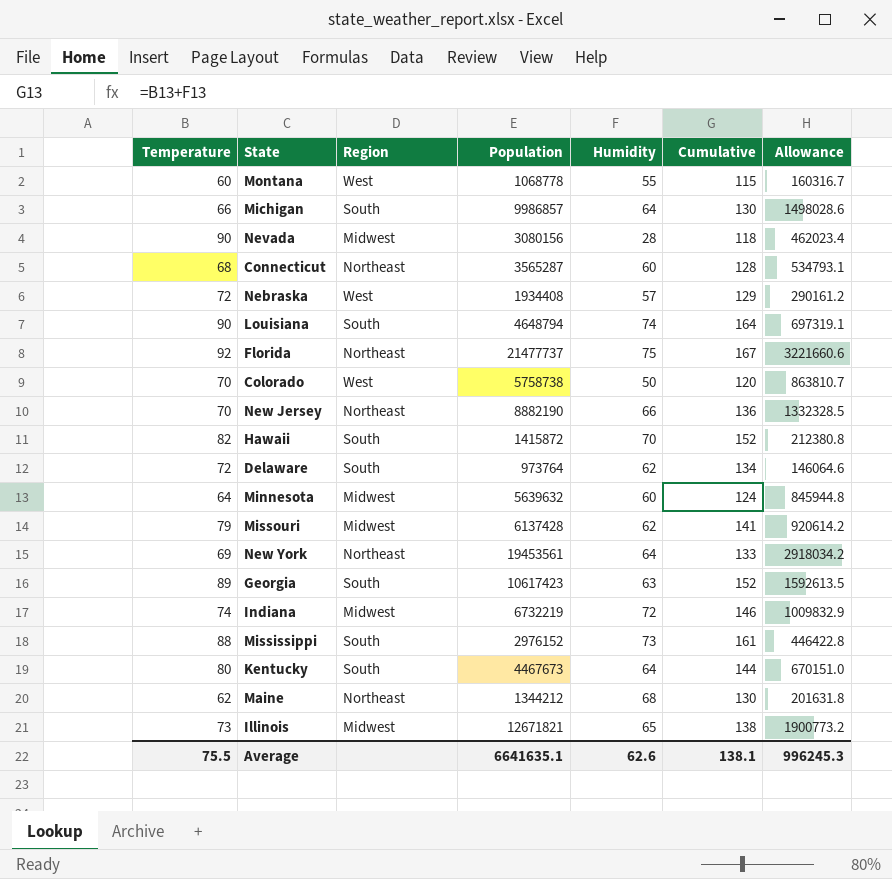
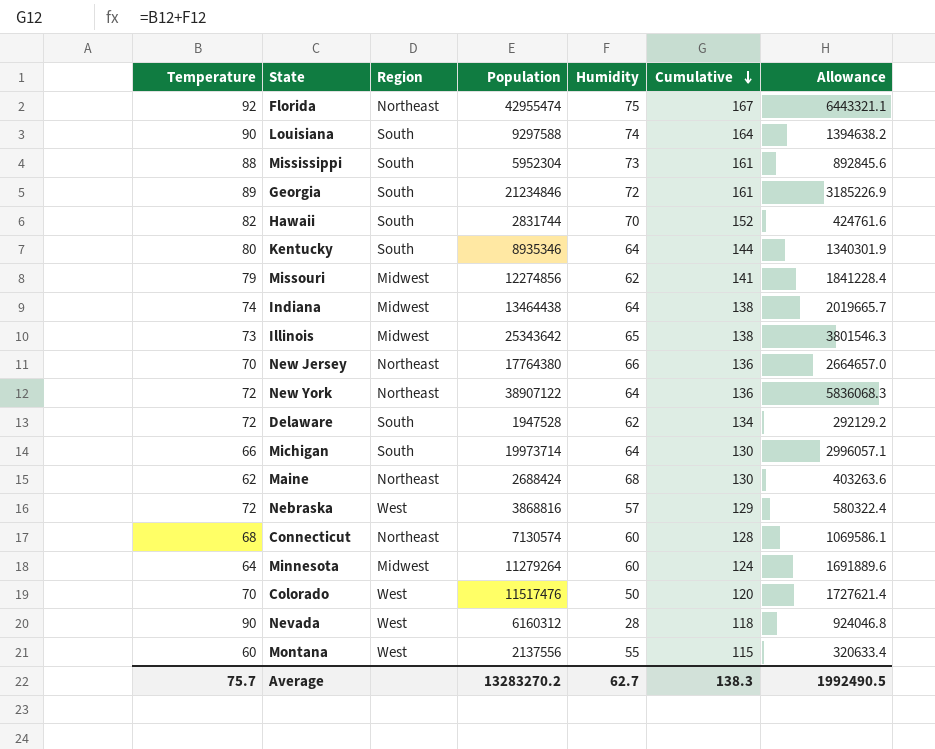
row order: none -> Cumulative descending
Florida | Population: 21477737 -> 42955474
Florida | Allowance: 3221660.6 -> 6443321.1
Louisiana | Population: 4648794 -> 9297588
Louisiana | Allowance: 697319.1 -> 1394638.2
Mississippi | Population: 2976152 -> 5952304
Mississippi | Allowance: 446422.8 -> 892845.6
Georgia | Population: 10617423 -> 21234846
Georgia | Humidity: 63 -> 72
Georgia | Cumulative: 152 -> 161
Georgia | Allowance: 1592613.5 -> 3185226.9
Hawaii | Population: 1415872 -> 2831744
Hawaii | Allowance: 212380.8 -> 424761.6
Kentucky | Population: 4467673 -> 8935346
Kentucky | Allowance: 670151.0 -> 1340301.9
Missouri | Population: 6137428 -> 12274856
Missouri | Allowance: 920614.2 -> 1841228.4
Indiana | Population: 6732219 -> 13464438
Indiana | Humidity: 72 -> 64
Indiana | Cumulative: 146 -> 138
Indiana | Allowance: 1009832.9 -> 2019665.7
Illinois | Population: 12671821 -> 25343642
Illinois | Allowance: 1900773.2 -> 3801546.3
New Jersey | Population: 8882190 -> 17764380
New Jersey | Allowance: 1332328.5 -> 2664657.0
New York | Temperature: 69 -> 72
New York | Population: 19453561 -> 38907122
New York | Cumulative: 133 -> 136
New York | Allowance: 2918034.2 -> 5836068.3
Delaware | Population: 973764 -> 1947528
Delaware | Allowance: 146064.6 -> 292129.2
Michigan | Population: 9986857 -> 19973714
Michigan | Allowance: 1498028.6 -> 2996057.1
Maine | Population: 1344212 -> 2688424
Maine | Allowance: 201631.8 -> 403263.6
Nebraska | Population: 1934408 -> 3868816
Nebraska | Allowance: 290161.2 -> 580322.4
Connecticut | Population: 3565287 -> 7130574
Connecticut | Allowance: 534793.1 -> 1069586.1
Minnesota | Population: 5639632 -> 11279264
Minnesota | Allowance: 845944.8 -> 1691889.6
Colorado | Population: 5758738 -> 11517476
Colorado | Allowance: 863810.7 -> 1727621.4
Nevada | Region: Midwest -> West
Nevada | Population: 3080156 -> 6160312
Nevada | Allowance: 462023.4 -> 924046.8
Montana | Population: 1068778 -> 2137556
Montana | Allowance: 160316.7 -> 320633.4
Average | Temperature: 75.5 -> 75.7
Average | Population: 6641635.1 -> 13283270.2
Average | Humidity: 62.6 -> 62.7
Average | Cumulative: 138.1 -> 138.3
Average | Allowance: 996245.3 -> 1992490.5

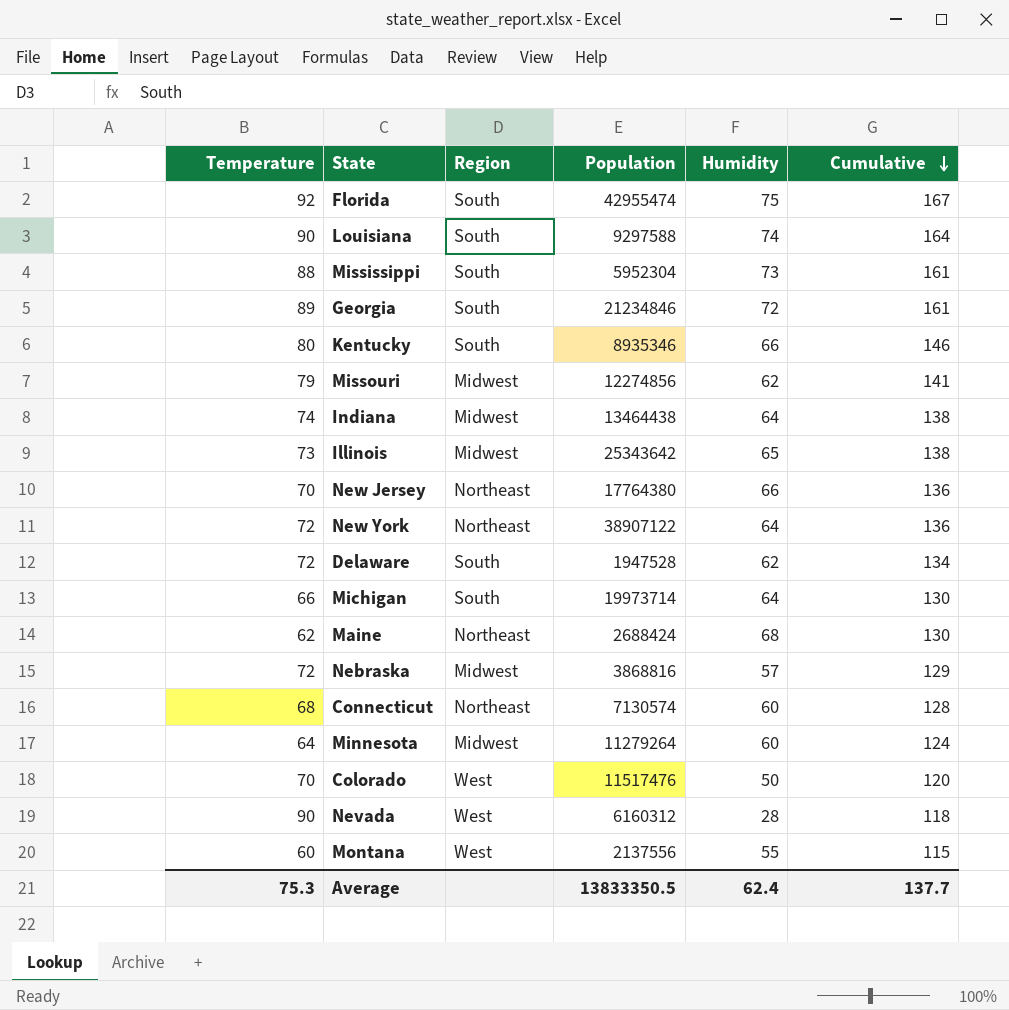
column Allowance | formula: [Population] * 0.15 -> none
row Hawaii: 82 | South | 2831744 | 70 | 152 | 424761.6 -> none
Florida | Region: Northeast -> South
Kentucky | Humidity: 64 -> 66
Kentucky | Cumulative: 144 -> 146
Nebraska | Region: West -> Midwest
Average | Temperature: 75.7 -> 75.3
Average | Population: 13283270.2 -> 13833350.5
Average | Humidity: 62.7 -> 62.4
Average | Cumulative: 138.3 -> 137.7

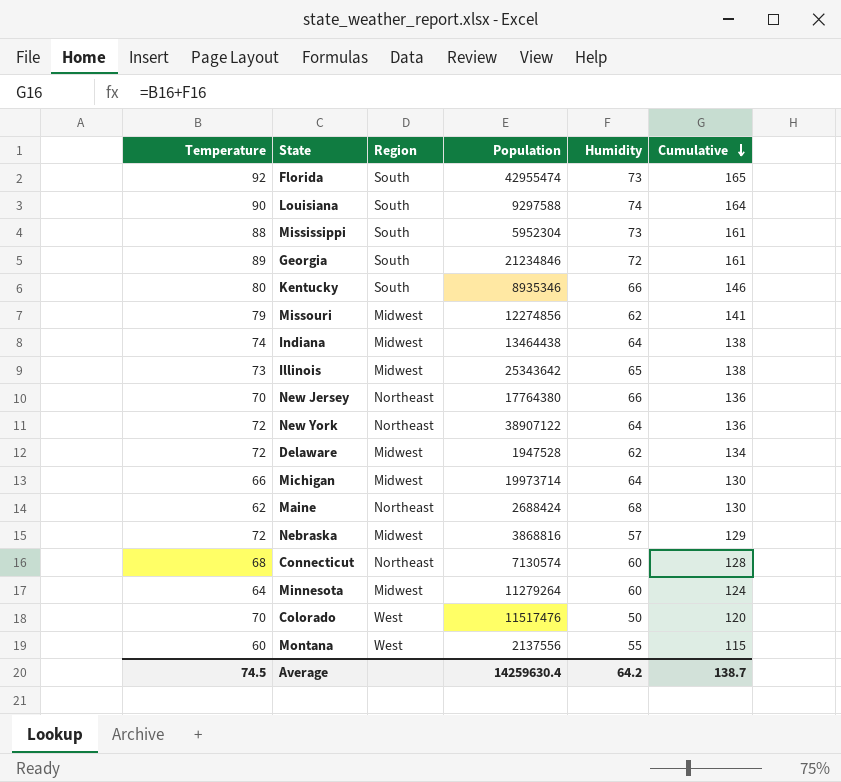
row Nevada: 90 | West | 6160312 | 28 | 118 -> none
Florida | Humidity: 75 -> 73
Florida | Cumulative: 167 -> 165
Delaware | Region: South -> Midwest
Michigan | Region: South -> Midwest
Average | Temperature: 75.3 -> 74.5
Average | Population: 13833350.5 -> 14259630.4
Average | Humidity: 62.4 -> 64.2
Average | Cumulative: 137.7 -> 138.7

